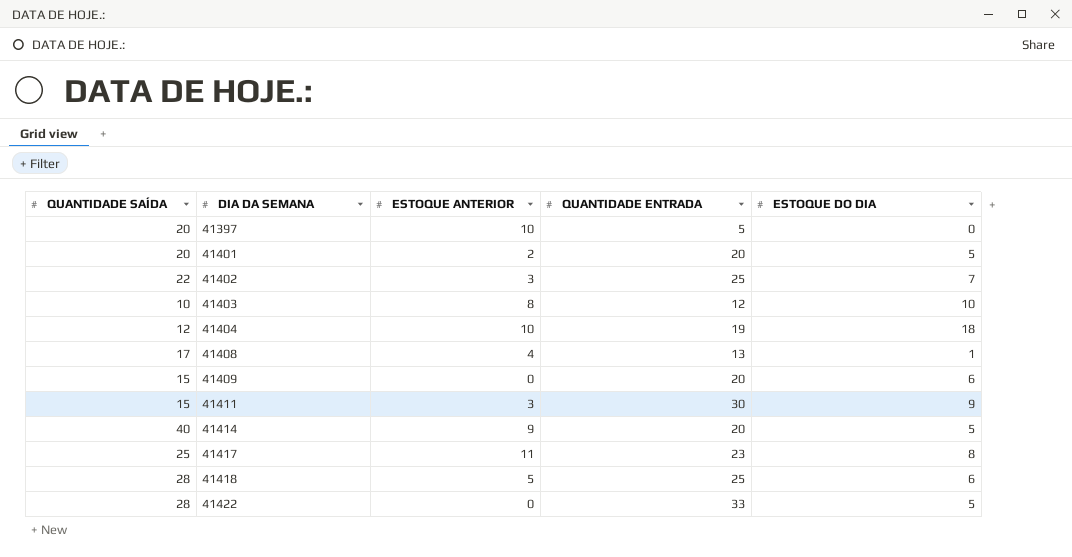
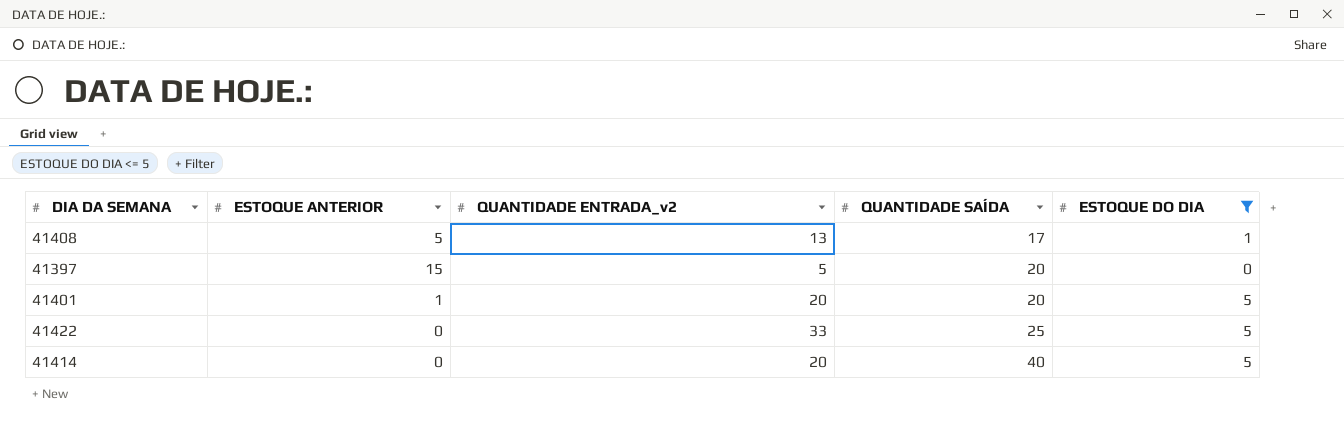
filter: none -> ESTOQUE DO DIA <= 5
row order: DIA DA SEMANA ascending -> QUANTIDADE SAÍDA ascending
column name: QUANTIDADE ENTRADA -> QUANTIDADE ENTRADA_v2
column QUANTIDADE SAÍDA | position: 1 -> 4
41408 | ESTOQUE ANTERIOR: 4 -> 5
41397 | ESTOQUE ANTERIOR: 10 -> 15
41401 | ESTOQUE ANTERIOR: 2 -> 1
41422 | QUANTIDADE SAÍDA: 28 -> 25
41414 | ESTOQUE ANTERIOR: 9 -> 0

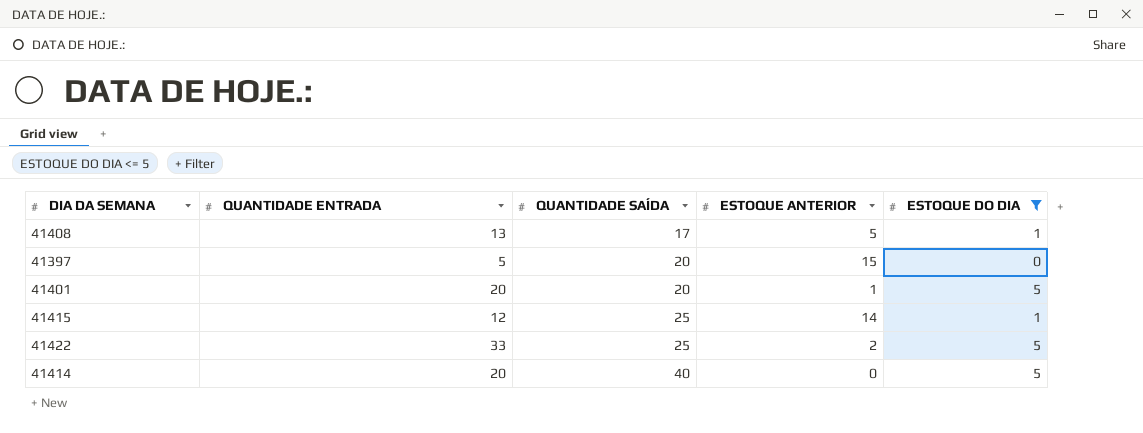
column name: QUANTIDADE ENTRADA_v2 -> QUANTIDADE ENTRADA
column ESTOQUE ANTERIOR | position: 2 -> 4
row 41415: none -> 12 | 25 | 14 | 1
41422 | ESTOQUE ANTERIOR: 0 -> 2

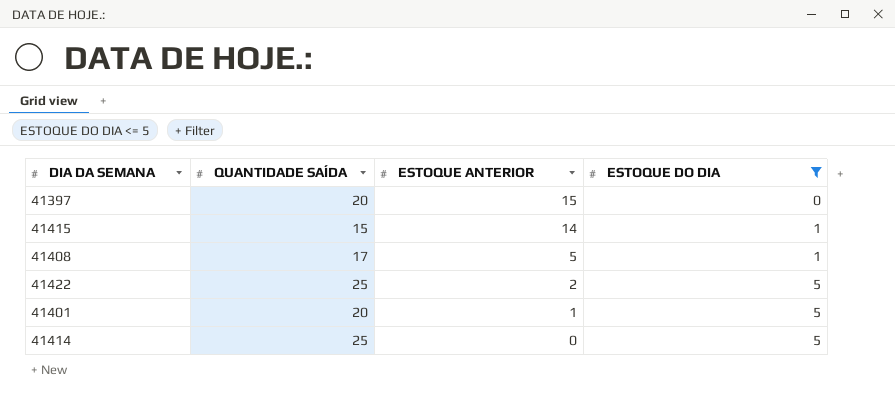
row order: QUANTIDADE SAÍDA ascending -> ESTOQUE ANTERIOR descending
column QUANTIDADE ENTRADA | position: 2 -> none
41415 | QUANTIDADE SAÍDA: 25 -> 15
41414 | QUANTIDADE SAÍDA: 40 -> 25

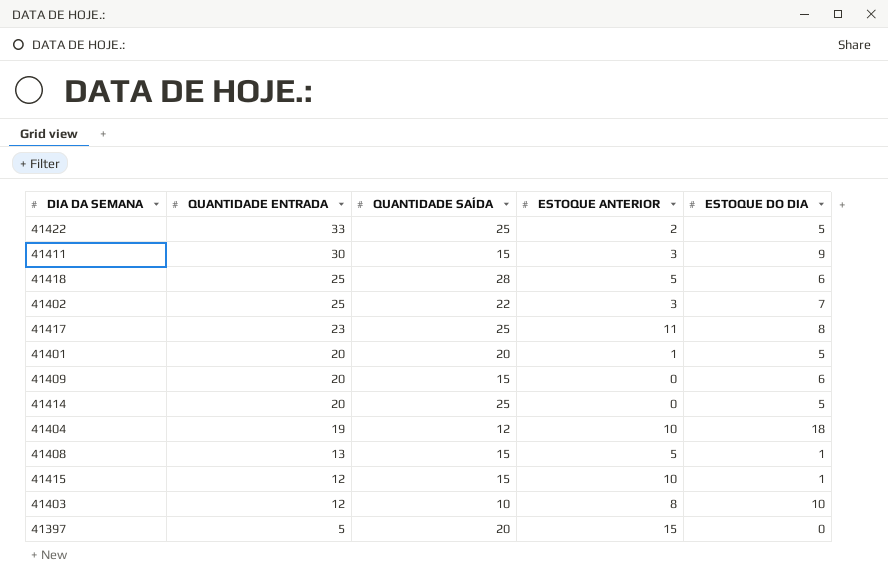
filter: ESTOQUE DO DIA <= 5 -> none
row order: ESTOQUE ANTERIOR descending -> QUANTIDADE ENTRADA descending
column QUANTIDADE ENTRADA | position: none -> 2
41408 | QUANTIDADE SAÍDA: 17 -> 15
41415 | ESTOQUE ANTERIOR: 14 -> 10

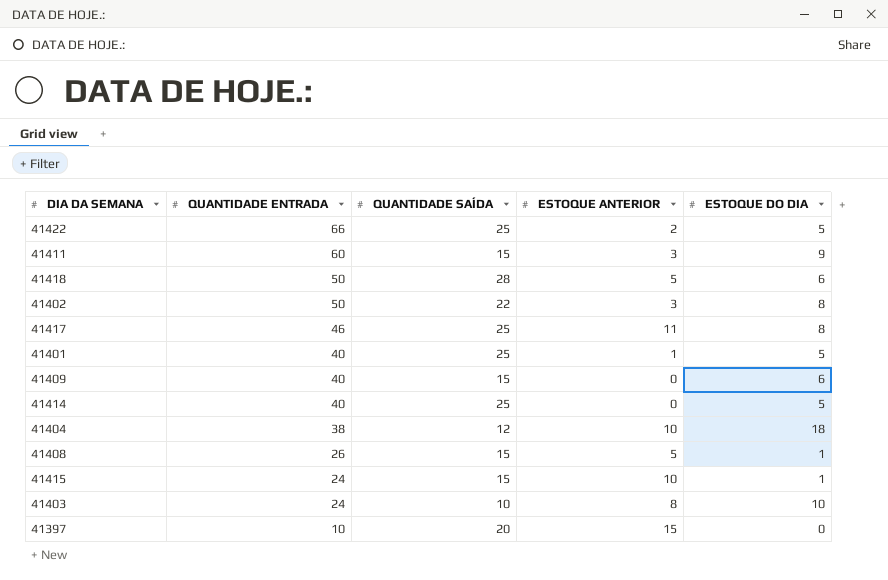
41422 | QUANTIDADE ENTRADA: 33 -> 66
41411 | QUANTIDADE ENTRADA: 30 -> 60
41418 | QUANTIDADE ENTRADA: 25 -> 50
41402 | QUANTIDADE ENTRADA: 25 -> 50
41402 | ESTOQUE DO DIA: 7 -> 8
41417 | QUANTIDADE ENTRADA: 23 -> 46
41401 | QUANTIDADE ENTRADA: 20 -> 40
41401 | QUANTIDADE SAÍDA: 20 -> 25
41409 | QUANTIDADE ENTRADA: 20 -> 40
41414 | QUANTIDADE ENTRADA: 20 -> 40
41404 | QUANTIDADE ENTRADA: 19 -> 38
41408 | QUANTIDADE ENTRADA: 13 -> 26
41415 | QUANTIDADE ENTRADA: 12 -> 24
41403 | QUANTIDADE ENTRADA: 12 -> 24
41397 | QUANTIDADE ENTRADA: 5 -> 10

